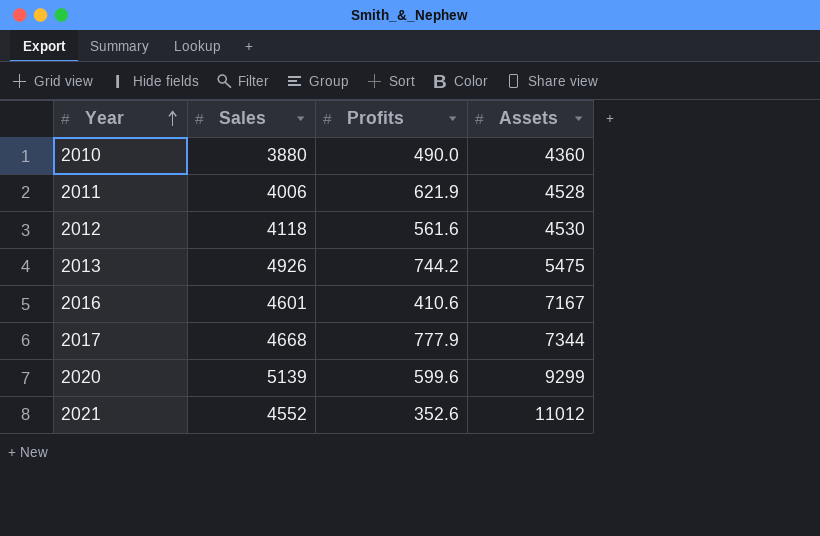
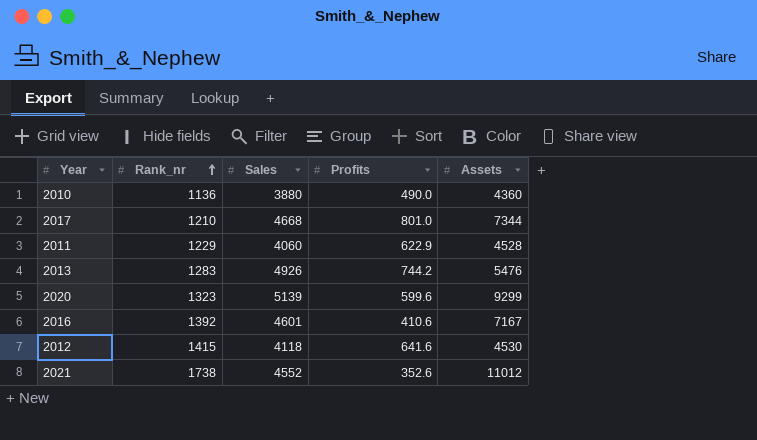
row order: Year ascending -> Rank_nr ascending
column Rank_nr | position: none -> 2
2017 | Profits: 777.9 -> 801.0
2011 | Sales: 4006 -> 4060
2011 | Profits: 621.9 -> 622.9
2013 | Assets: 5475 -> 5476
2012 | Profits: 561.6 -> 641.6

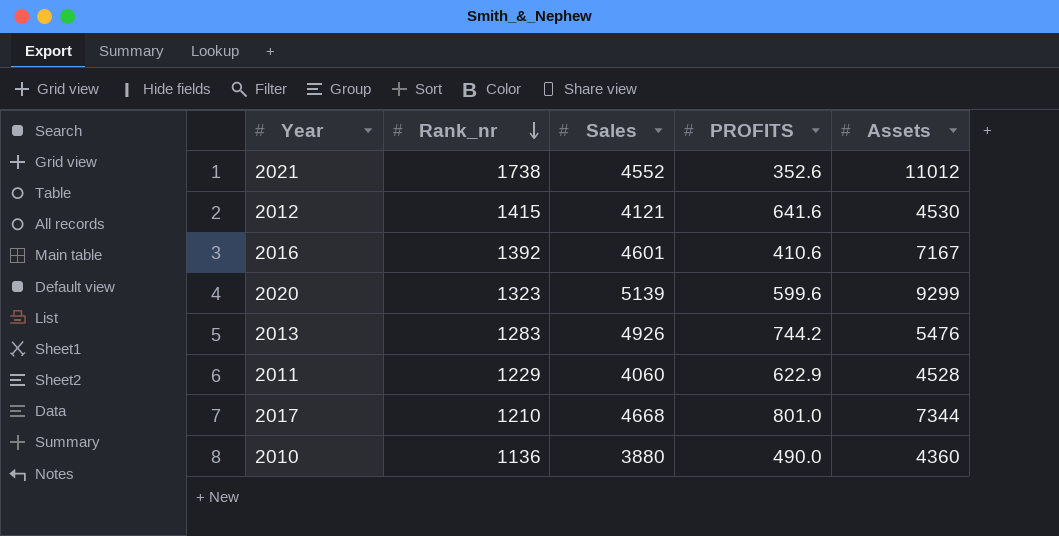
row order: Rank_nr ascending -> Rank_nr descending
column name: Profits -> PROFITS
2012 | Sales: 4118 -> 4121

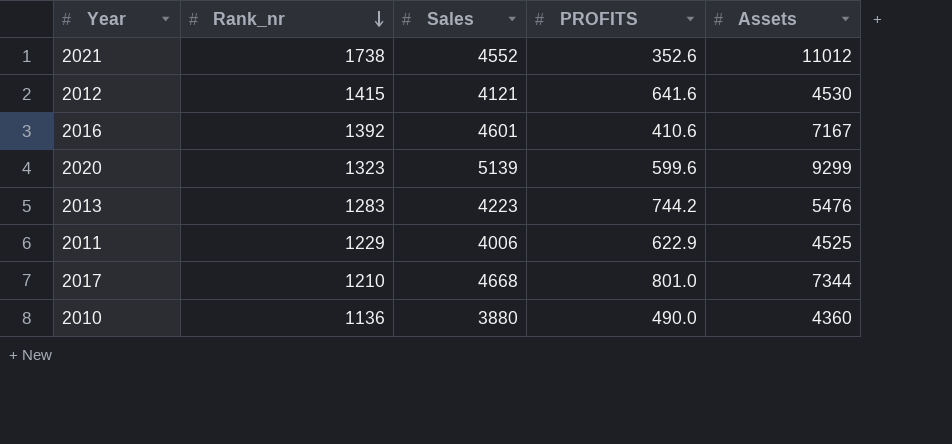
2013 | Sales: 4926 -> 4223
2011 | Sales: 4060 -> 4006
2011 | Assets: 4528 -> 4525

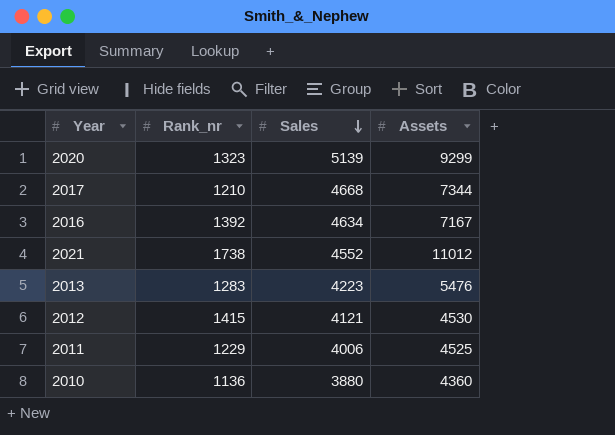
row order: Rank_nr descending -> Sales descending
column PROFITS | position: 4 -> none
2016 | Sales: 4601 -> 4634

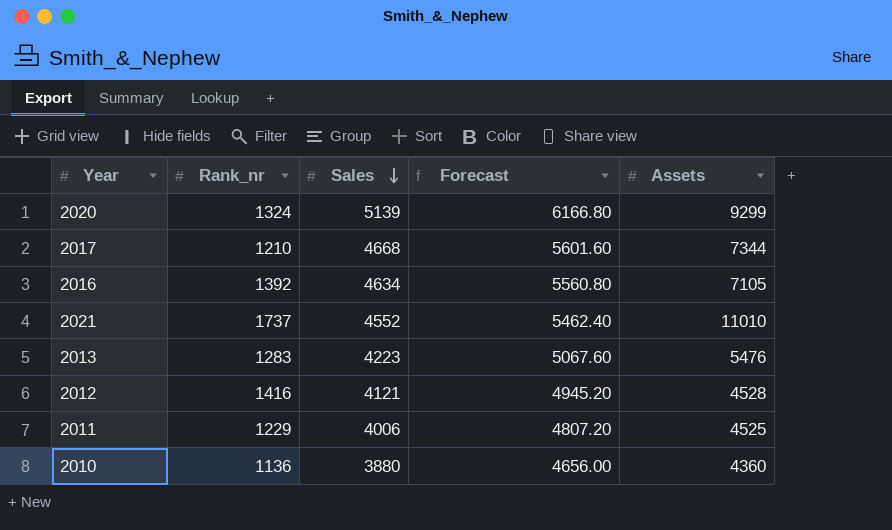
column Forecast | formula: none -> [Sales] * 1.2
2020 | Rank_nr: 1323 -> 1324
2016 | Assets: 7167 -> 7105
2021 | Rank_nr: 1738 -> 1737
2021 | Assets: 11012 -> 11010
2012 | Rank_nr: 1415 -> 1416
2012 | Assets: 4530 -> 4528

